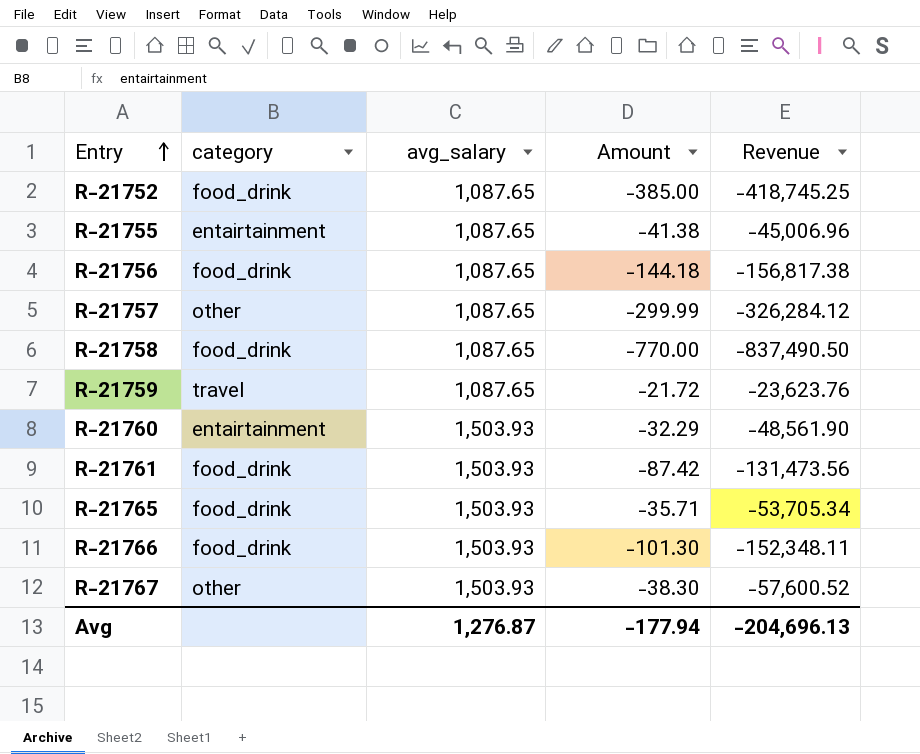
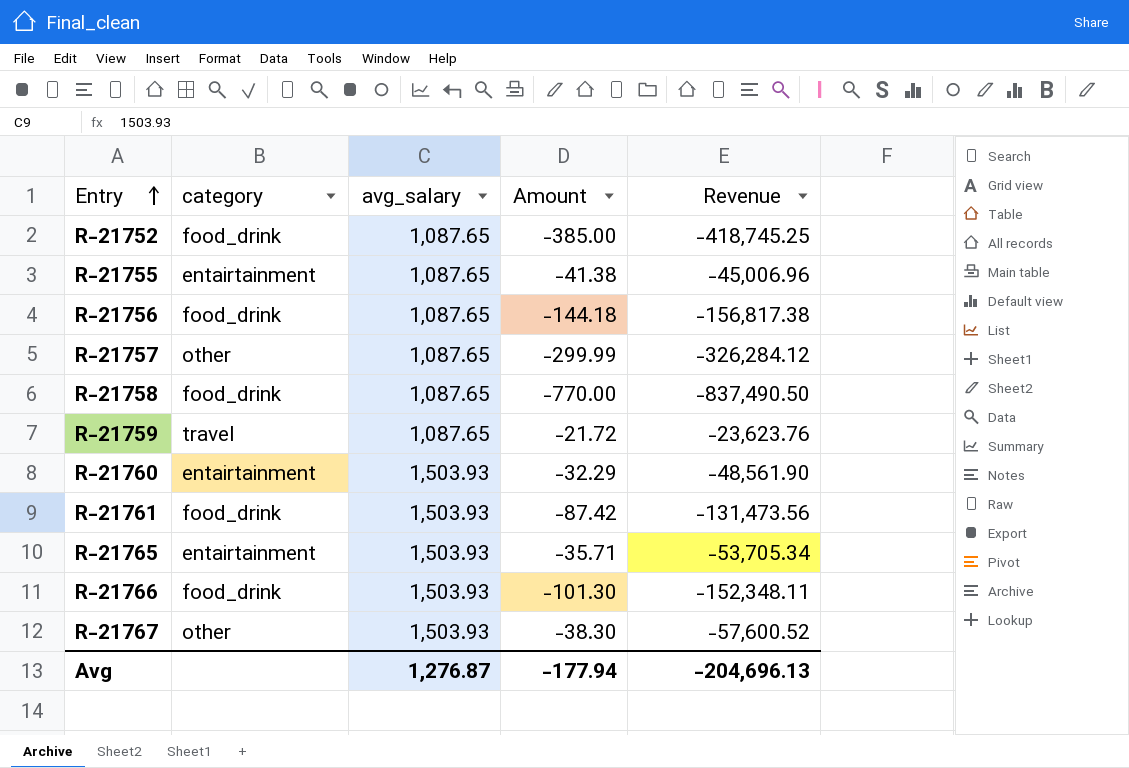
R-21765 | category: food_drink -> entairtainment

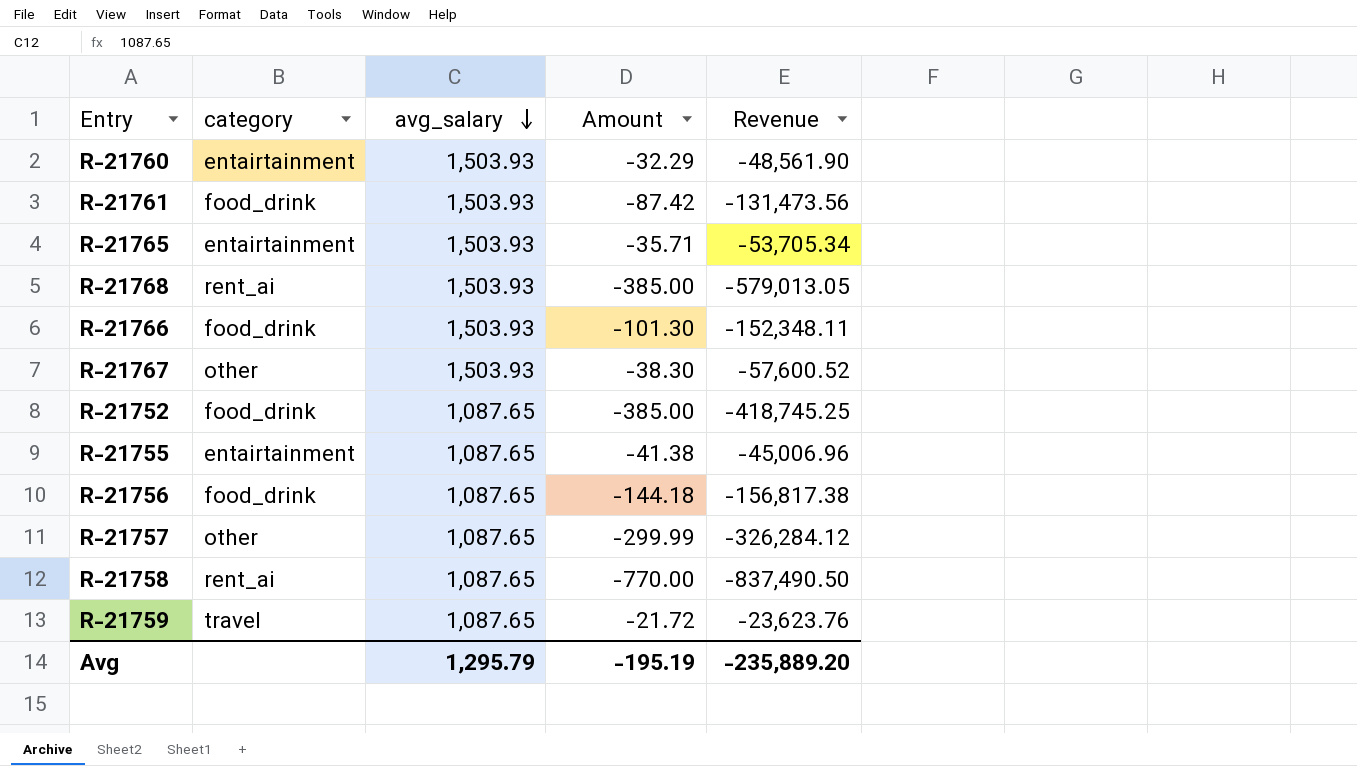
row order: Entry ascending -> avg_salary descending
row R-21768: none -> rent_ai | 1,503.93 | -385.00 | -579,013.05
R-21758 | category: food_drink -> rent_ai
Avg | avg_salary: 1,276.87 -> 1,295.79
Avg | Amount: -177.94 -> -195.19
Avg | Revenue: -204,696.13 -> -235,889.20

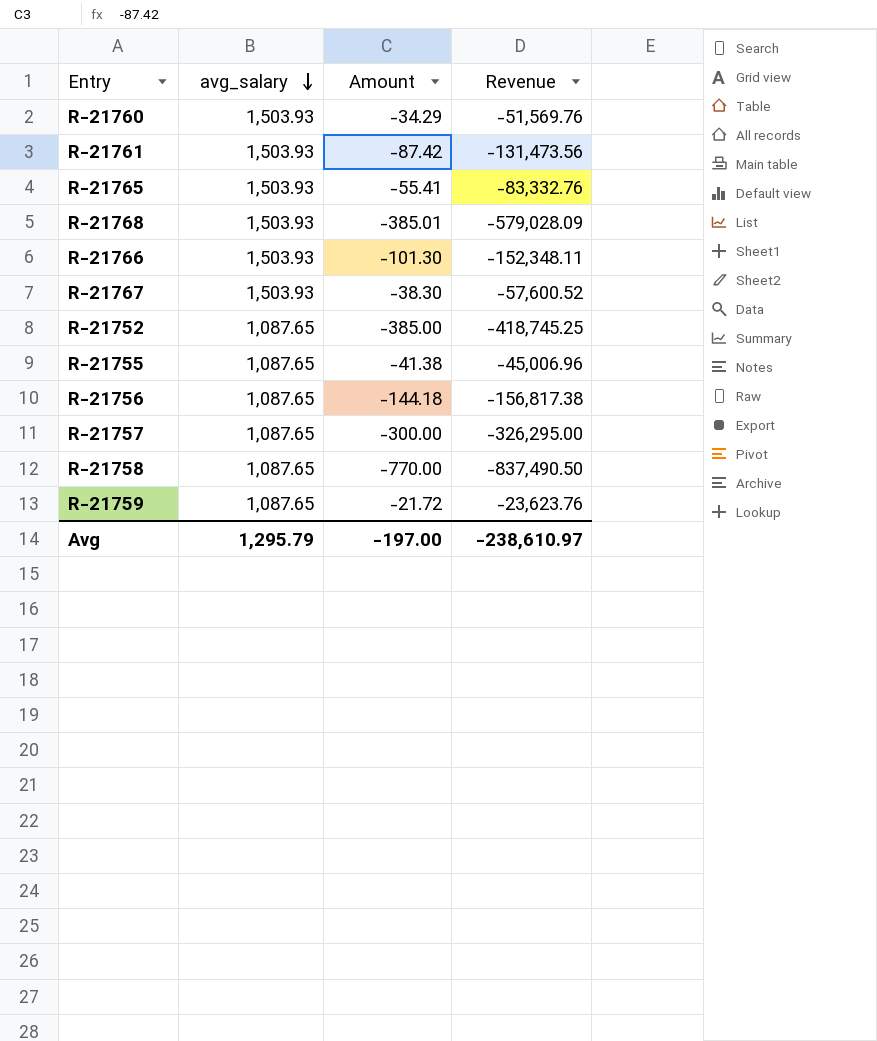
column category | position: 2 -> none
R-21760 | Amount: -32.29 -> -34.29
R-21760 | Revenue: -48,561.90 -> -51,569.76
R-21765 | Amount: -35.71 -> -55.41
R-21765 | Revenue: -53,705.34 -> -83,332.76
R-21768 | Amount: -385.00 -> -385.01
R-21768 | Revenue: -579,013.05 -> -579,028.09
R-21757 | Amount: -299.99 -> -300.00
R-21757 | Revenue: -326,284.12 -> -326,295.00
Avg | Amount: -195.19 -> -197.00
Avg | Revenue: -235,889.20 -> -238,610.97

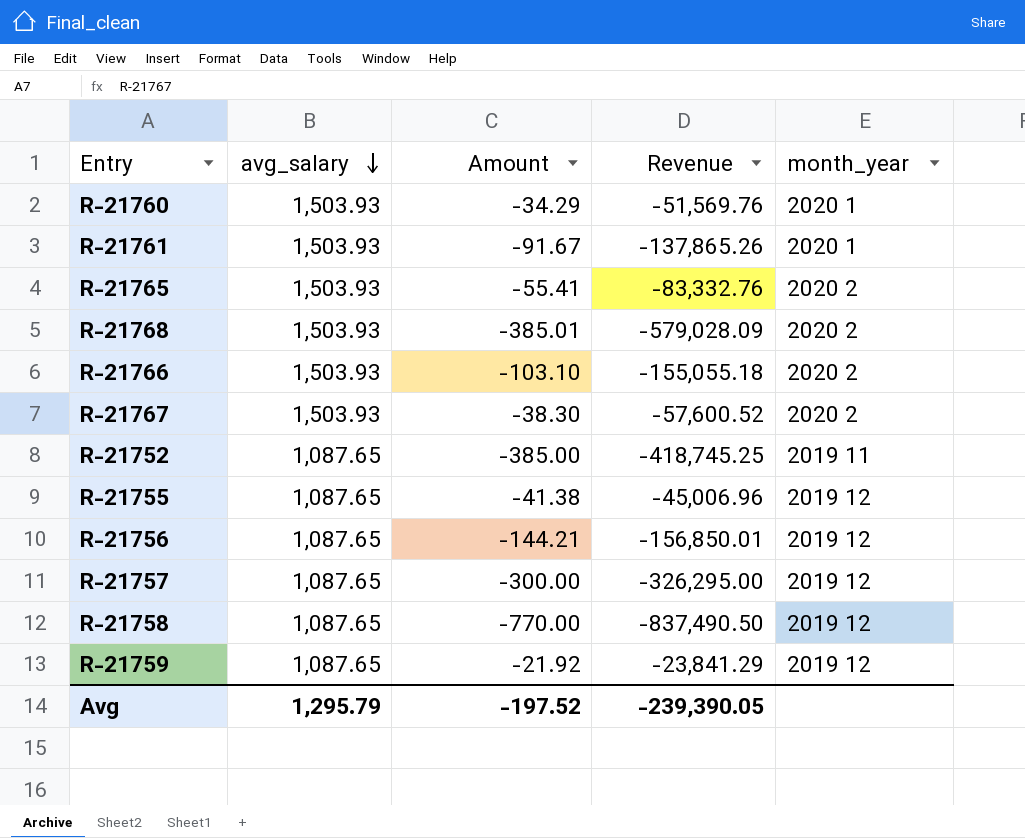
column month_year | position: none -> 5
R-21761 | Amount: -87.42 -> -91.67
R-21761 | Revenue: -131,473.56 -> -137,865.26
R-21766 | Amount: -101.30 -> -103.10
R-21766 | Revenue: -152,348.11 -> -155,055.18
R-21756 | Amount: -144.18 -> -144.21
R-21756 | Revenue: -156,817.38 -> -156,850.01
R-21759 | Amount: -21.72 -> -21.92
R-21759 | Revenue: -23,623.76 -> -23,841.29
Avg | Amount: -197.00 -> -197.52
Avg | Revenue: -238,610.97 -> -239,390.05

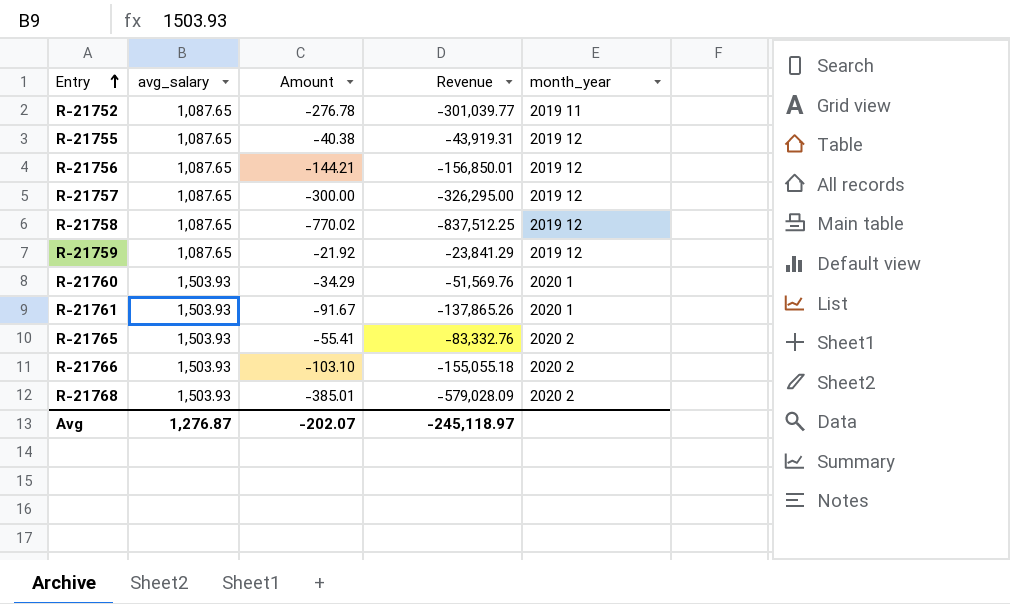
row order: avg_salary descending -> Entry ascending
row R-21767: 1,503.93 | -38.30 | -57,600.52 | 2020 2 -> none
R-21752 | Amount: -385.00 -> -276.78
R-21752 | Revenue: -418,745.25 -> -301,039.77
R-21755 | Amount: -41.38 -> -40.38
R-21755 | Revenue: -45,006.96 -> -43,919.31
R-21758 | Amount: -770.00 -> -770.02
R-21758 | Revenue: -837,490.50 -> -837,512.25
Avg | avg_salary: 1,295.79 -> 1,276.87
Avg | Amount: -197.52 -> -202.07
Avg | Revenue: -239,390.05 -> -245,118.97

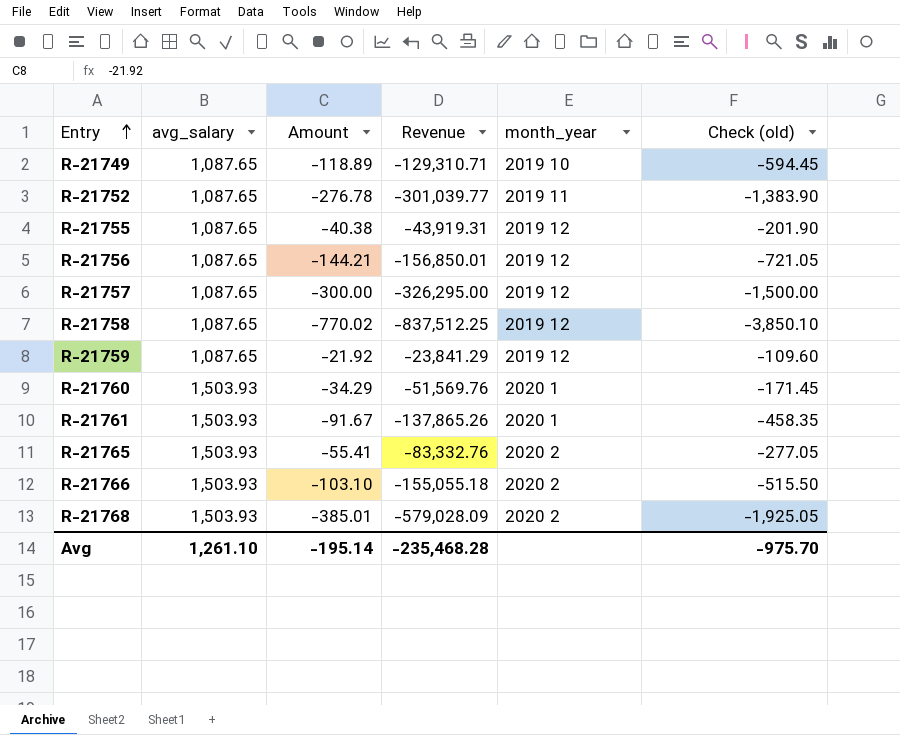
column Check (old) | formula: none -> [Amount] * 5
row R-21749: none -> 1,087.65 | -118.89 | -129,310.71 | 2019 10 | -594.45
Avg | avg_salary: 1,276.87 -> 1,261.10
Avg | Amount: -202.07 -> -195.14
Avg | Revenue: -245,118.97 -> -235,468.28

